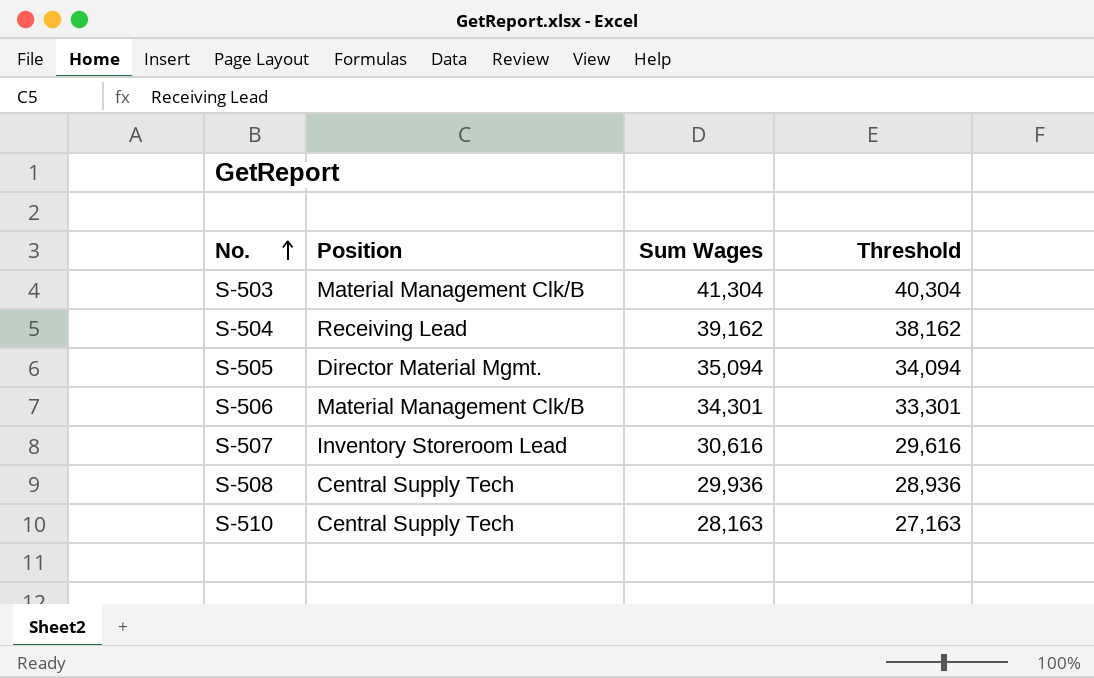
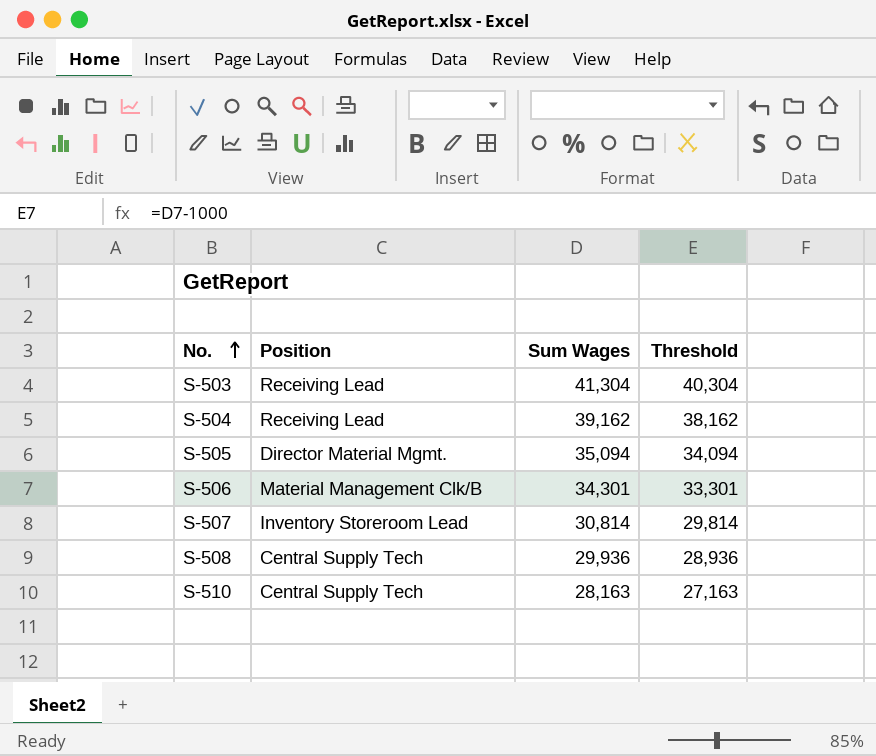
S-503 | Position: Material Management Clk/B -> Receiving Lead
S-507 | Sum Wages: 30,616 -> 30,814
S-507 | Threshold: 29,616 -> 29,814

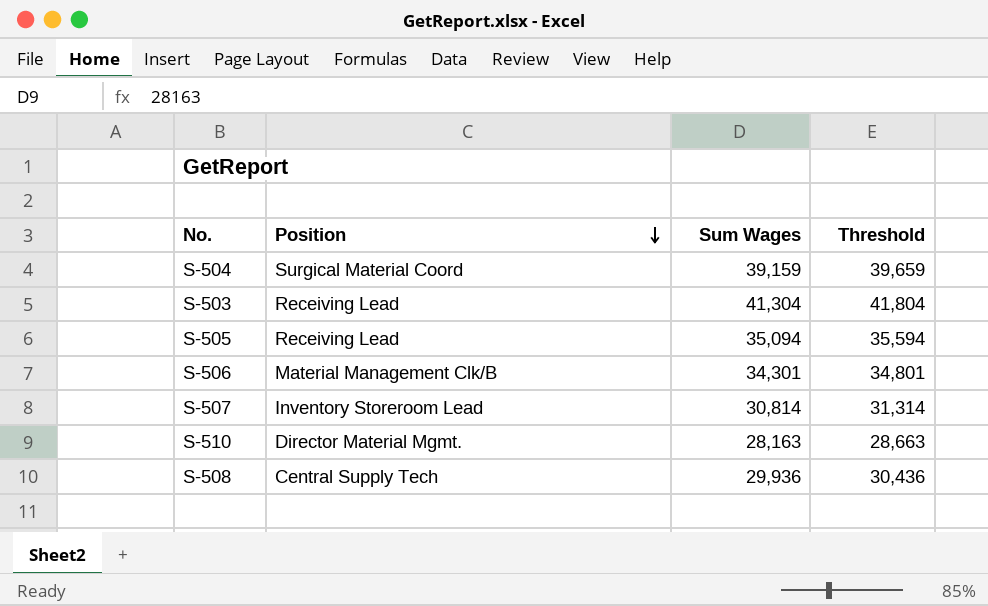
row order: No. ascending -> Position descending
column Threshold | formula: [Sum Wages] - 1000 -> [Sum Wages] + 500
S-504 | Position: Receiving Lead -> Surgical Material Coord
S-504 | Sum Wages: 39,162 -> 39,159
S-505 | Position: Director Material Mgmt. -> Receiving Lead
S-510 | Position: Central Supply Tech -> Director Material Mgmt.

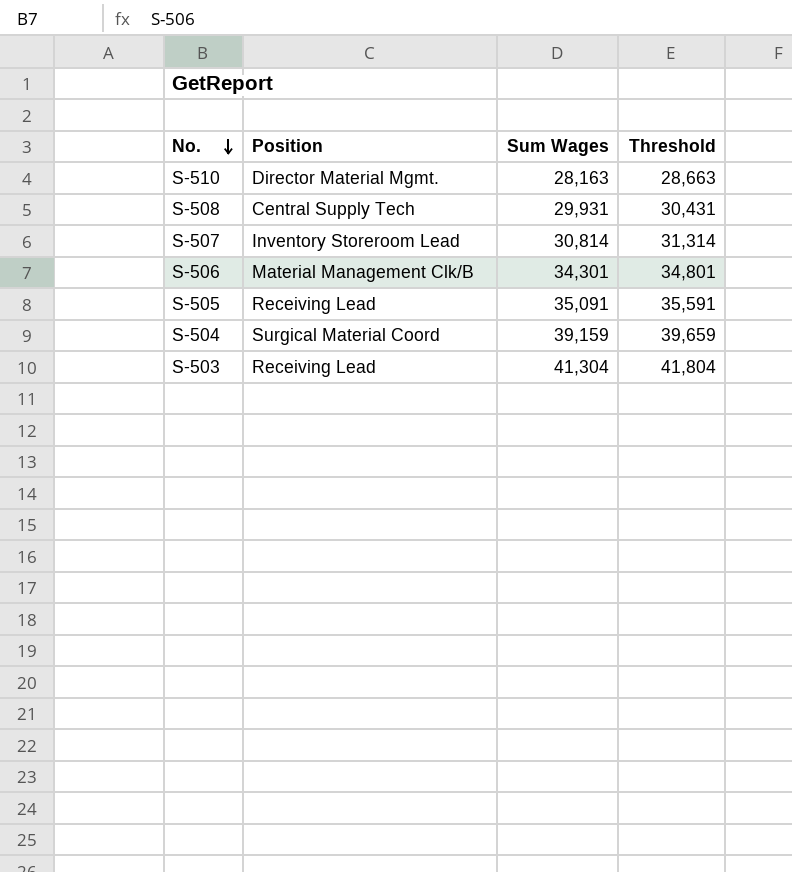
row order: Position descending -> No. descending
S-508 | Sum Wages: 29,936 -> 29,931
S-508 | Threshold: 30,436 -> 30,431
S-505 | Sum Wages: 35,094 -> 35,091
S-505 | Threshold: 35,594 -> 35,591

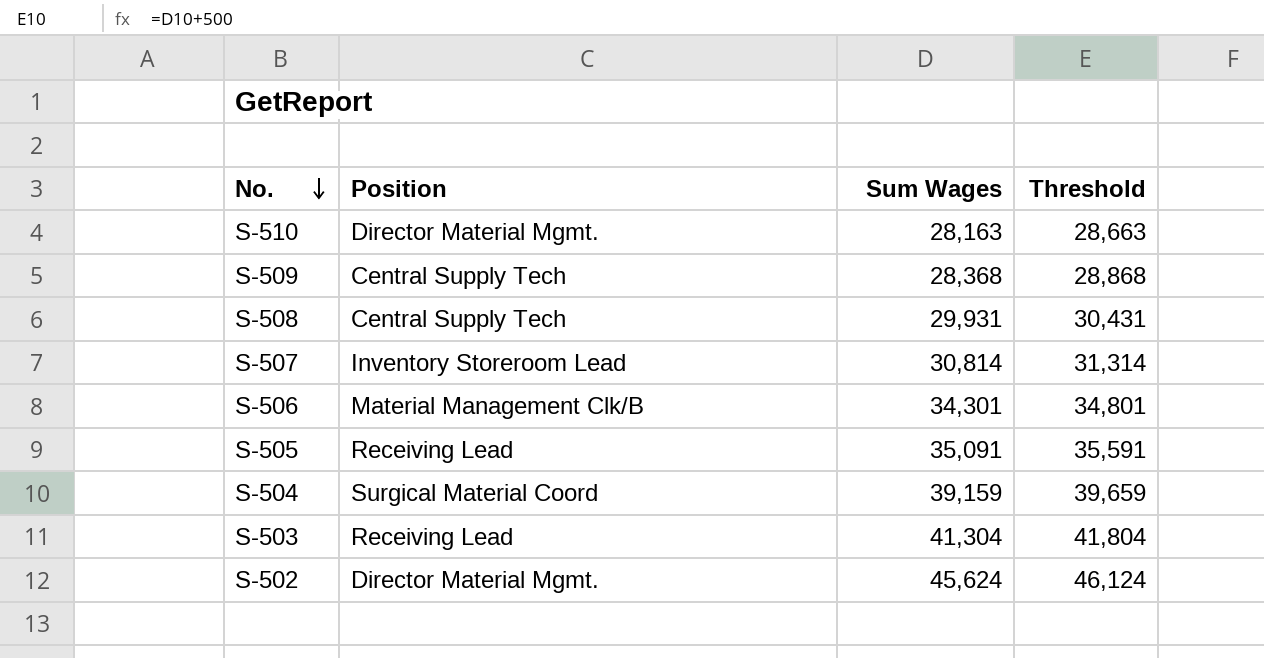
row S-509: none -> Central Supply Tech | 28,368 | 28,868
row S-502: none -> Director Material Mgmt. | 45,624 | 46,124

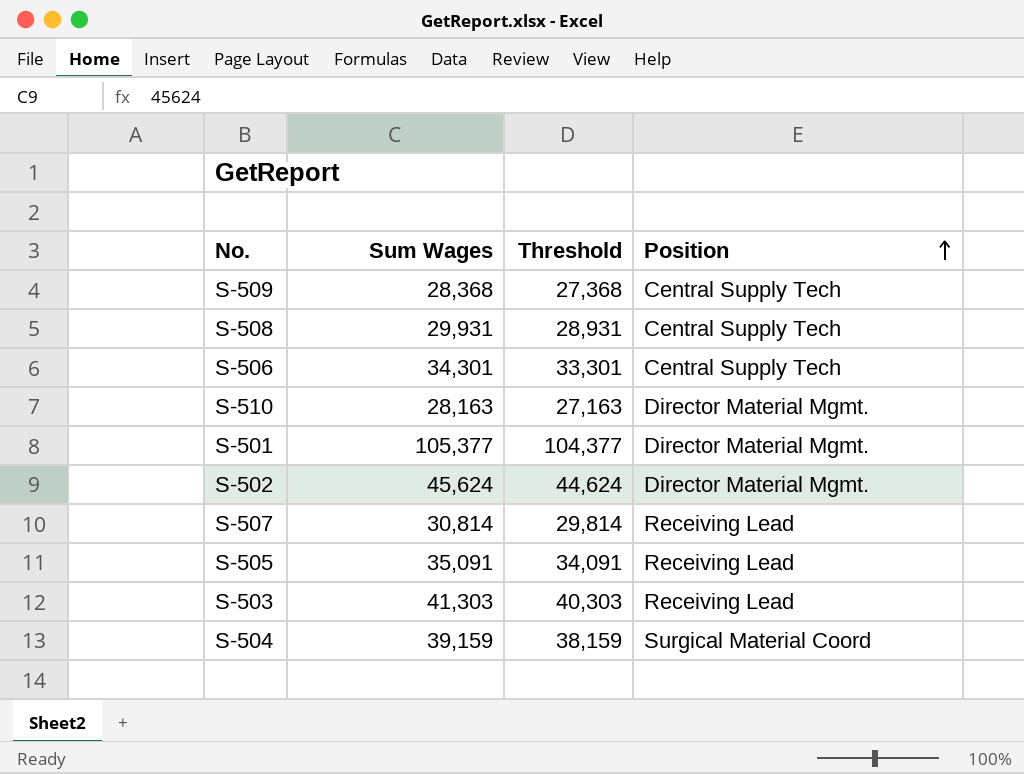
row order: No. descending -> Position ascending
column Threshold | formula: [Sum Wages] + 500 -> [Sum Wages] - 1000
column Position | position: 2 -> 4
S-506 | Position: Material Management Clk/B -> Central Supply Tech
row S-501: none -> 105,377 | 104,377 | Director Material Mgmt.
S-507 | Position: Inventory Storeroom Lead -> Receiving Lead
S-503 | Sum Wages: 41,304 -> 41,303

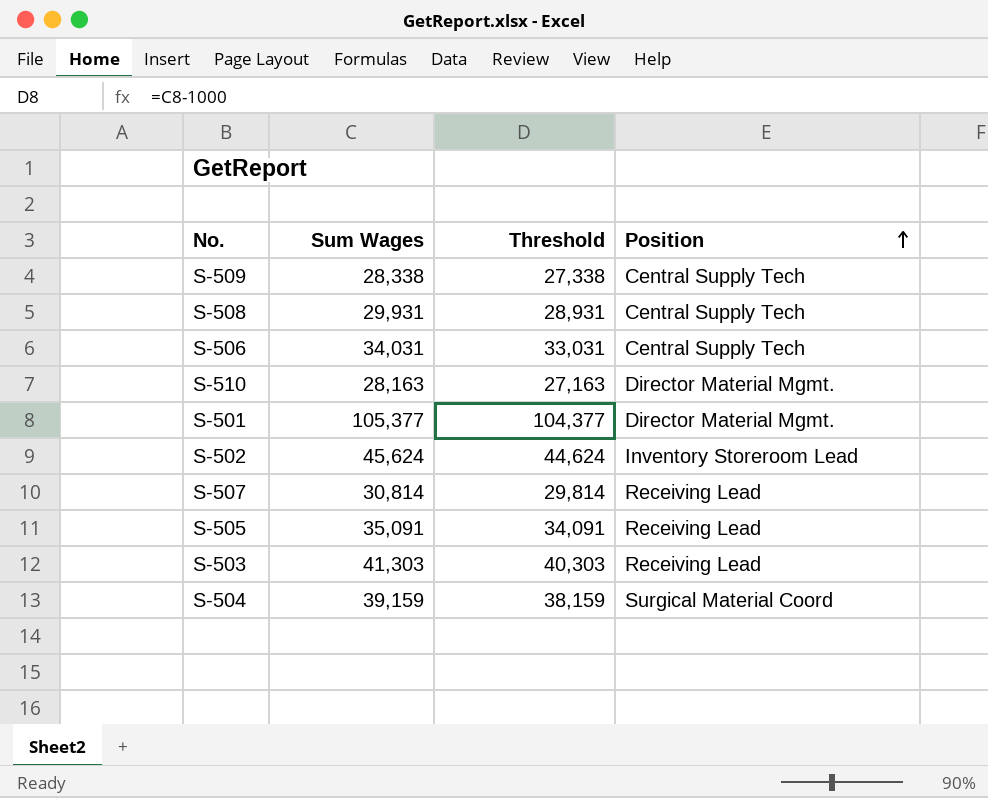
S-509 | Sum Wages: 28,368 -> 28,338
S-509 | Threshold: 27,368 -> 27,338
S-506 | Sum Wages: 34,301 -> 34,031
S-506 | Threshold: 33,301 -> 33,031
S-502 | Position: Director Material Mgmt. -> Inventory Storeroom Lead

